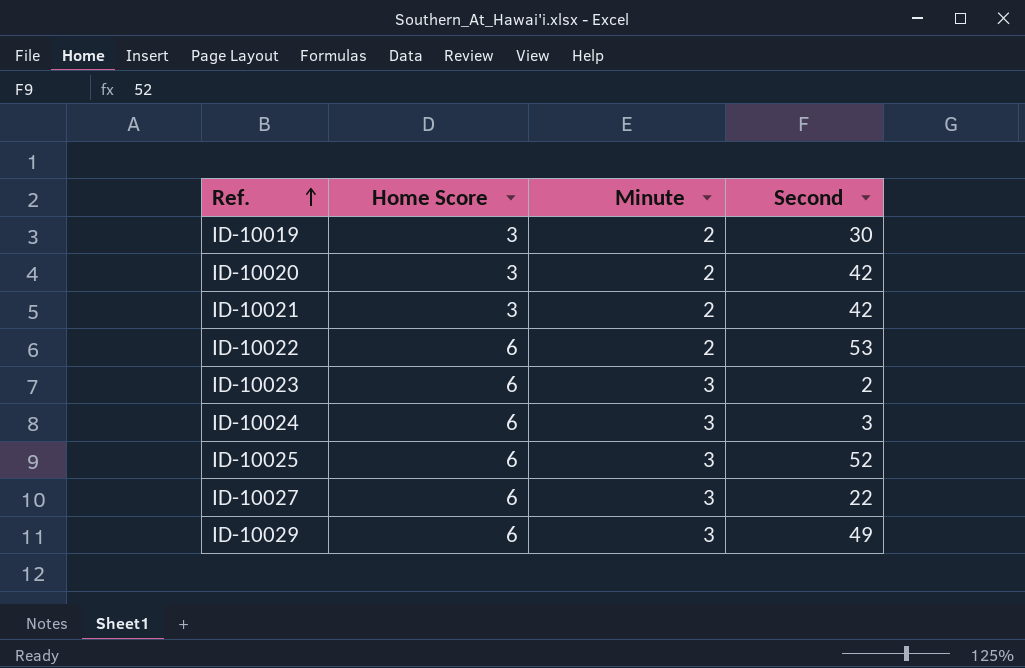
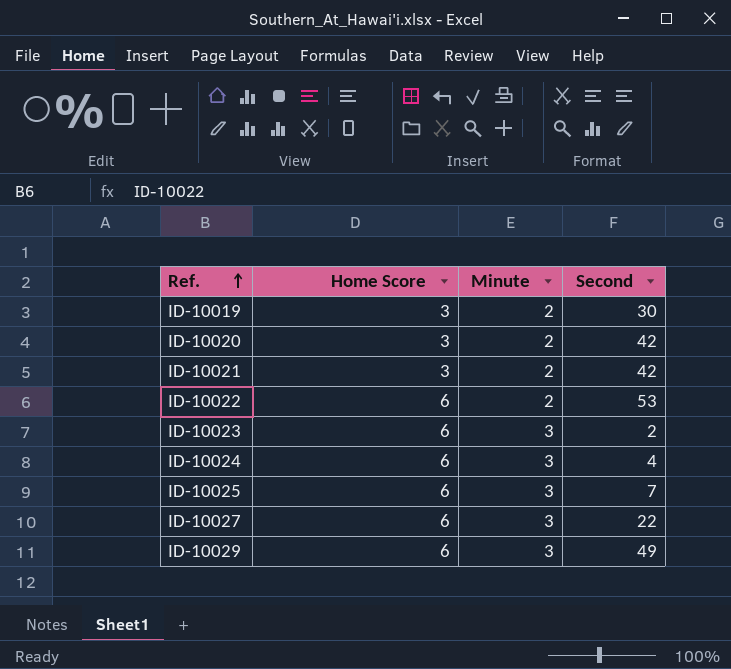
ID-10024 | Second: 3 -> 4
ID-10025 | Second: 52 -> 7

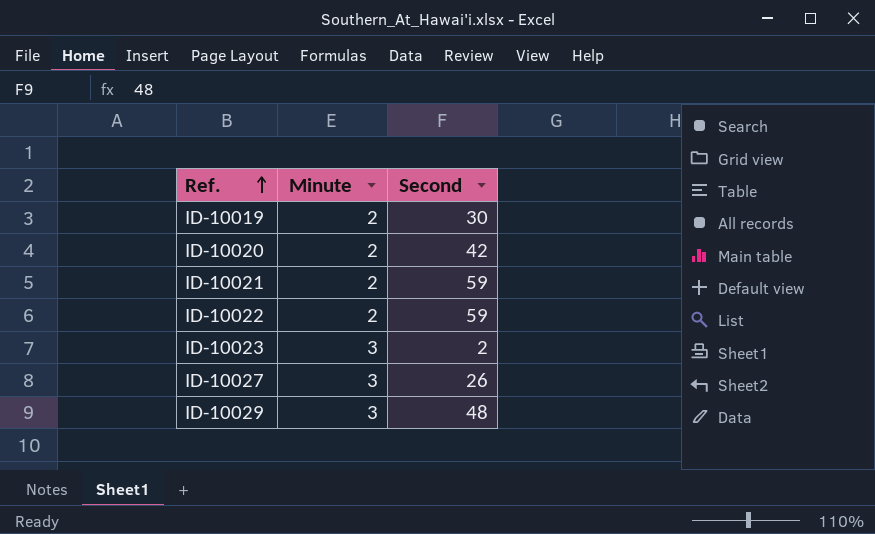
column Home Score | position: 2 -> none
row ID-10024: 6 | 3 | 4 -> none
row ID-10025: 6 | 3 | 7 -> none
ID-10021 | Second: 42 -> 59
ID-10022 | Second: 53 -> 59
ID-10027 | Second: 22 -> 26
ID-10029 | Second: 49 -> 48

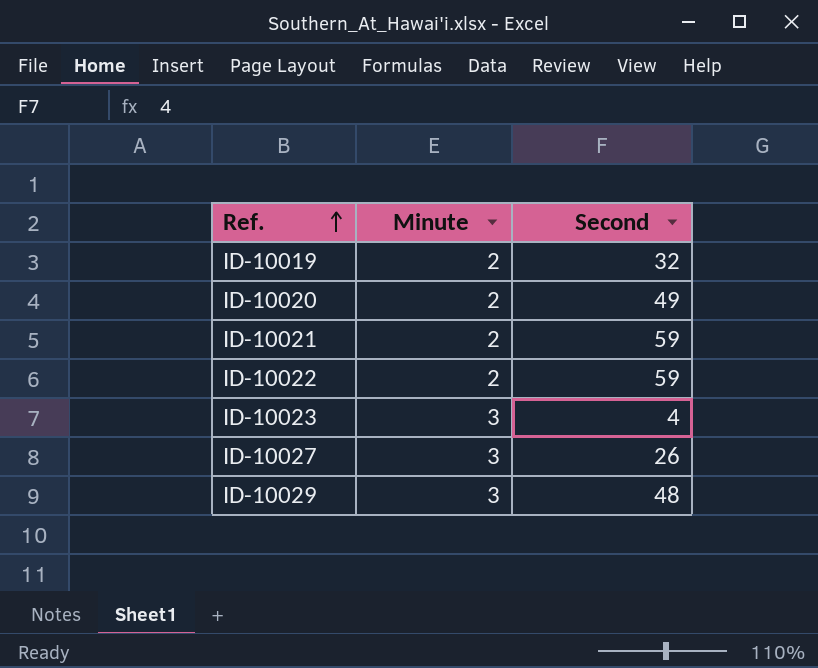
ID-10019 | Second: 30 -> 32
ID-10020 | Second: 42 -> 49
ID-10023 | Second: 2 -> 4

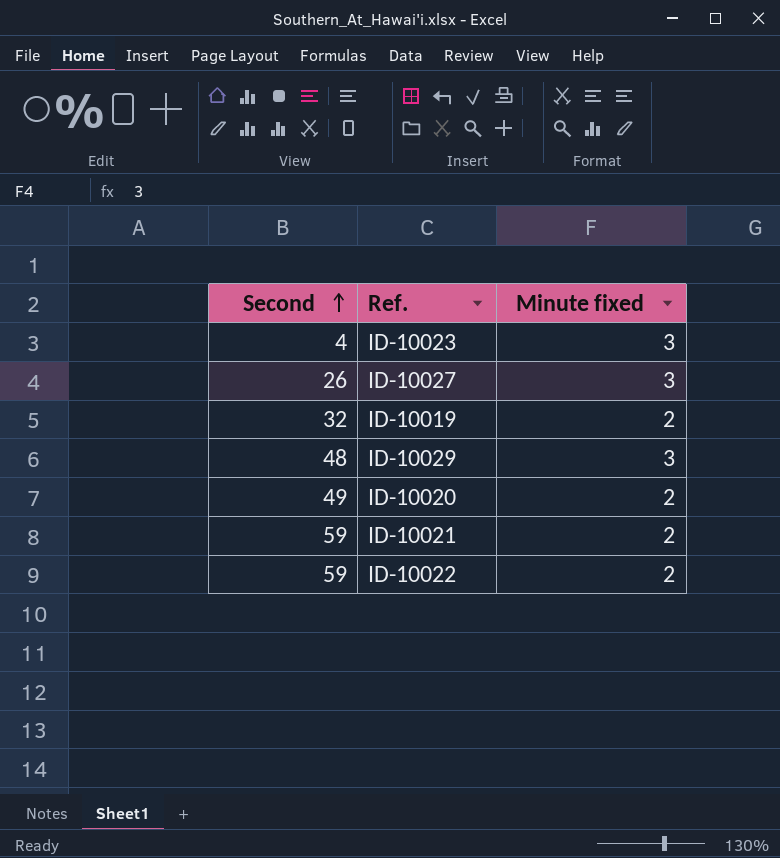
row order: Ref. ascending -> Second ascending
column Second | position: 3 -> 1
column name: Minute -> Minute fixed

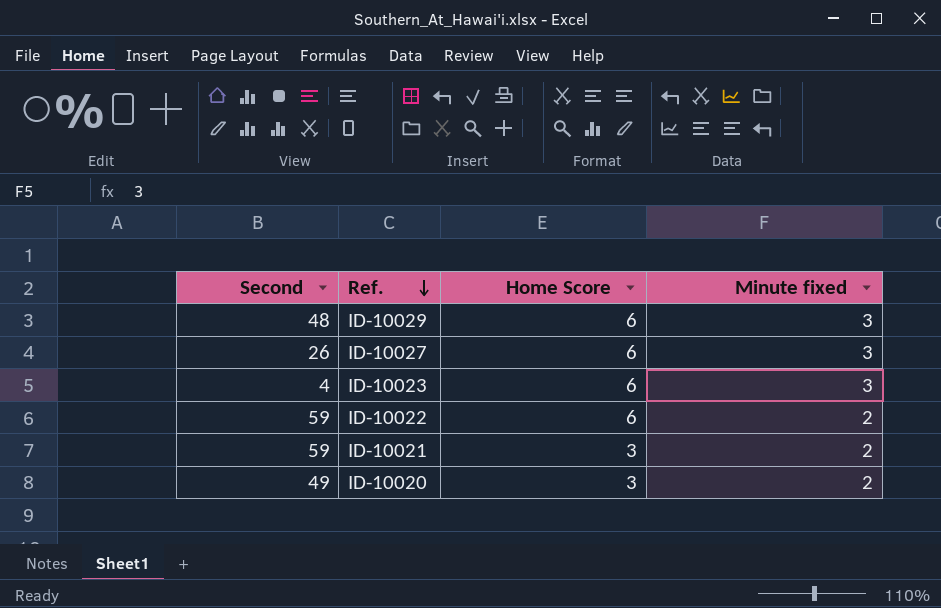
row order: Second ascending -> Ref. descending
column Home Score | position: none -> 3
row ID-10019: 32 | 2 -> none

